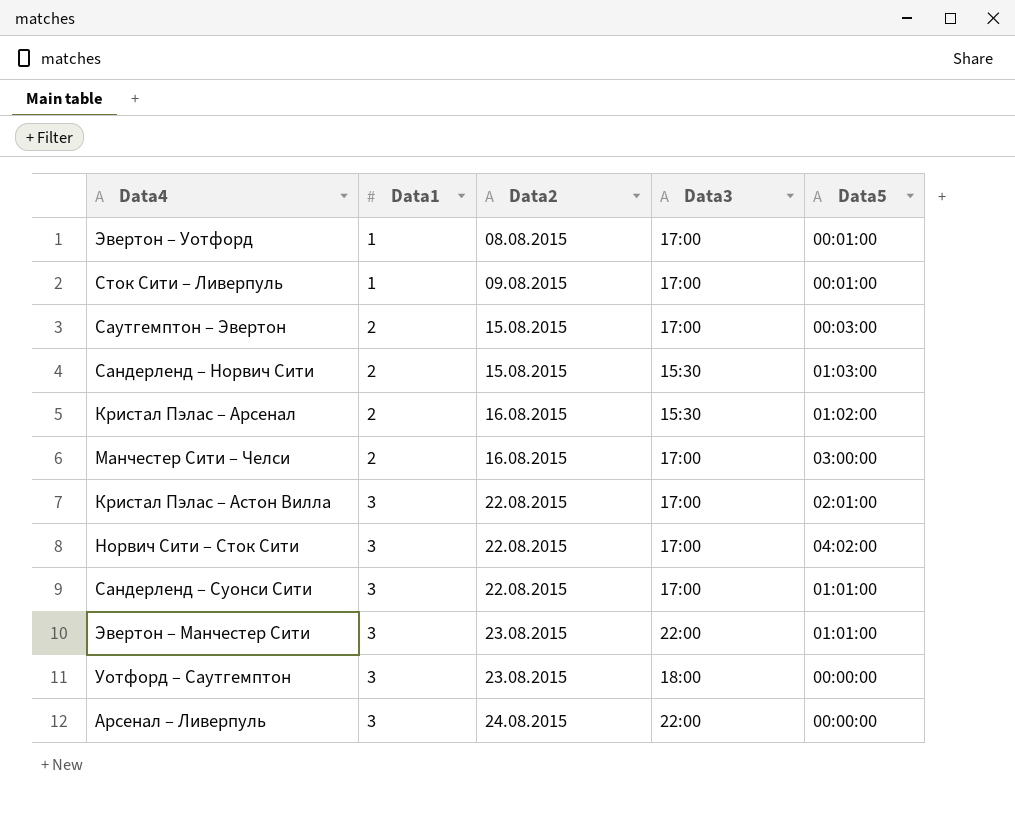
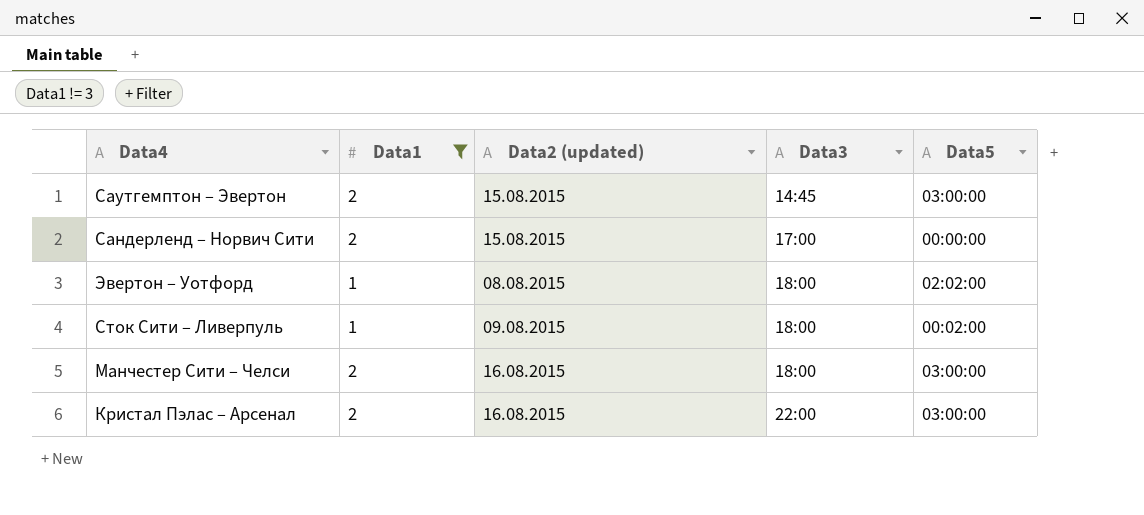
filter: none -> Data1 != 3
row order: Data1 ascending -> Data3 ascending
column name: Data2 -> Data2 (updated)
Саутгемптон – Эвертон | Data3: 17:00 -> 14:45
Саутгемптон – Эвертон | Data5: 00:03:00 -> 03:00:00
Сандерленд – Норвич Сити | Data3: 15:30 -> 17:00
Сандерленд – Норвич Сити | Data5: 01:03:00 -> 00:00:00
Эвертон – Уотфорд | Data3: 17:00 -> 18:00
Эвертон – Уотфорд | Data5: 00:01:00 -> 02:02:00
Сток Сити – Ливерпуль | Data3: 17:00 -> 18:00
Сток Сити – Ливерпуль | Data5: 00:01:00 -> 00:02:00
Манчестер Сити – Челси | Data3: 17:00 -> 18:00
Кристал Пэлас – Арсенал | Data3: 15:30 -> 22:00
Кристал Пэлас – Арсенал | Data5: 01:02:00 -> 03:00:00

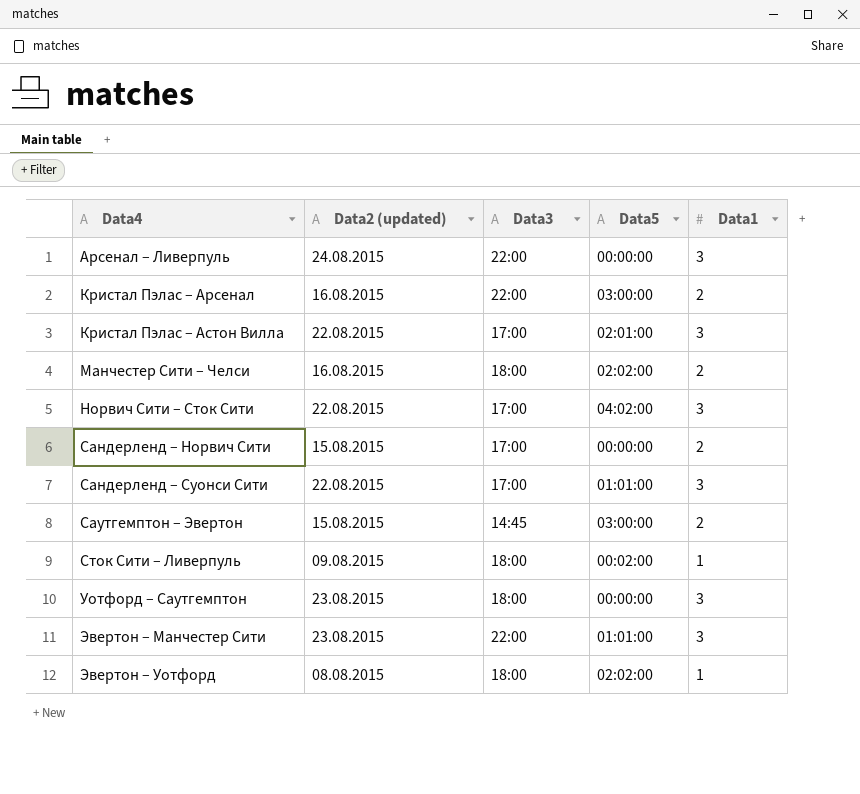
filter: Data1 != 3 -> none
row order: Data3 ascending -> Data4 ascending
column Data1 | position: 2 -> 5
Манчестер Сити – Челси | Data5: 03:00:00 -> 02:02:00

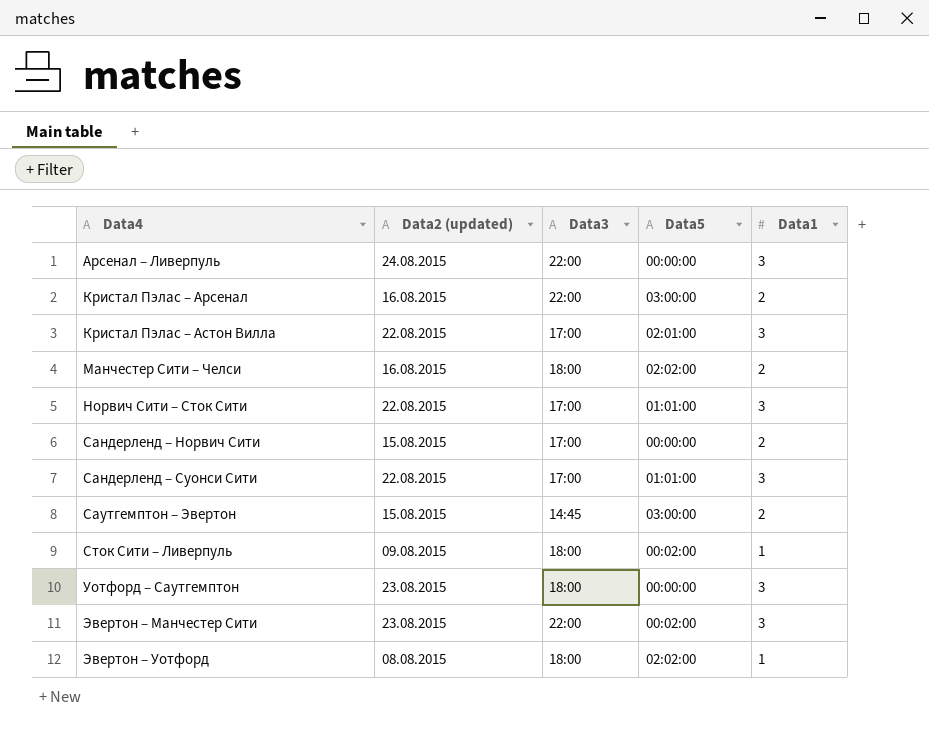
Норвич Сити – Сток Сити | Data5: 04:02:00 -> 01:01:00
Эвертон – Манчестер Сити | Data5: 01:01:00 -> 00:02:00

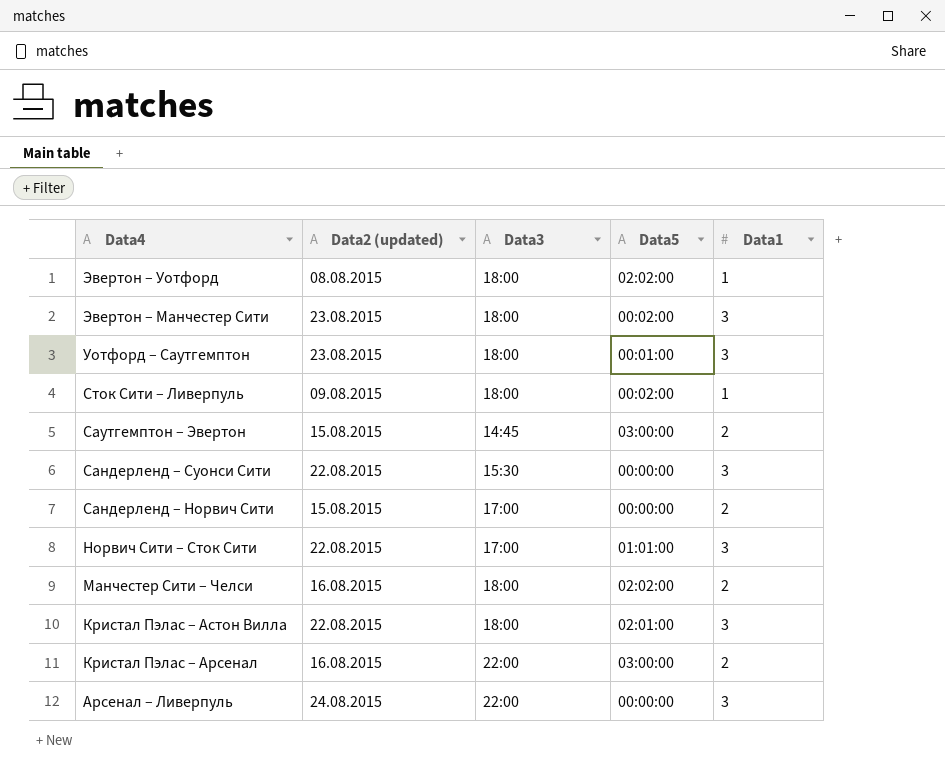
row order: Data4 ascending -> Data4 descending
Эвертон – Манчестер Сити | Data3: 22:00 -> 18:00
Уотфорд – Саутгемптон | Data5: 00:00:00 -> 00:01:00
Сандерленд – Суонси Сити | Data3: 17:00 -> 15:30
Сандерленд – Суонси Сити | Data5: 01:01:00 -> 00:00:00
Кристал Пэлас – Астон Вилла | Data3: 17:00 -> 18:00

